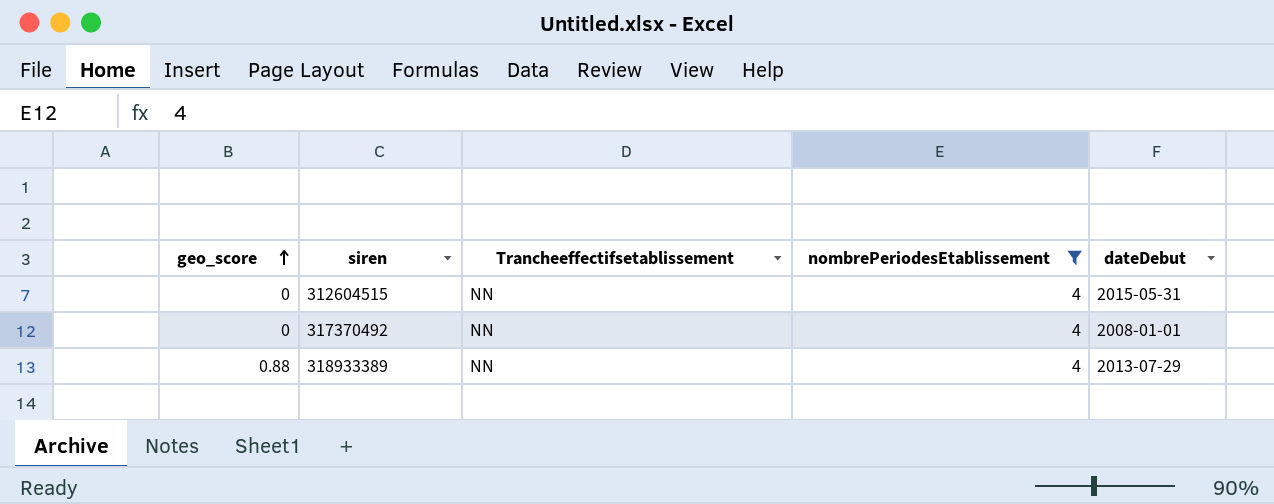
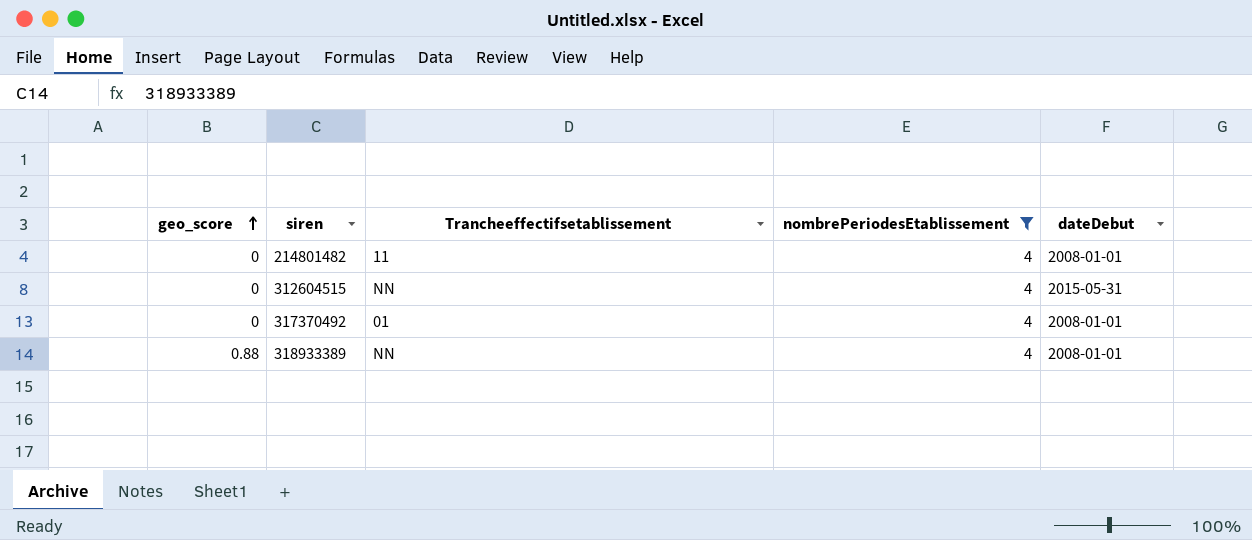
row 214801482: none -> 0 | 11 | 4 | 2008-01-01
317370492 | Trancheeffectifsetablissement: NN -> 01
318933389 | dateDebut: 2013-07-29 -> 2008-01-01

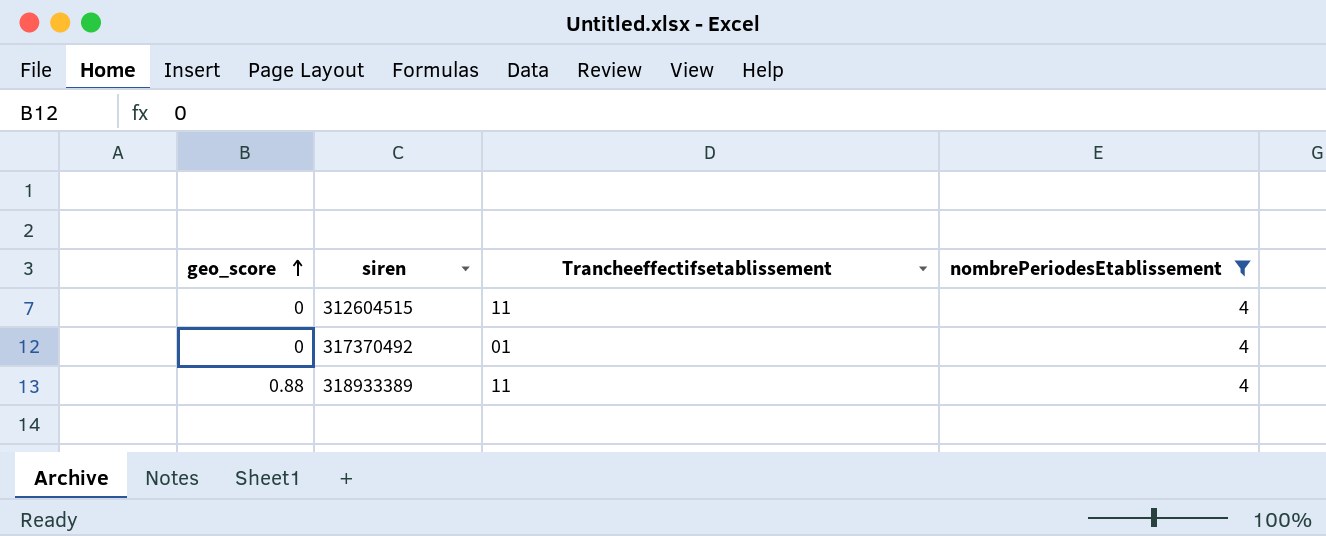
column dateDebut | position: 5 -> none
row 214801482: 0 | 11 | 4 | 2008-01-01 -> none
312604515 | Trancheeffectifsetablissement: NN -> 11
318933389 | Trancheeffectifsetablissement: NN -> 11

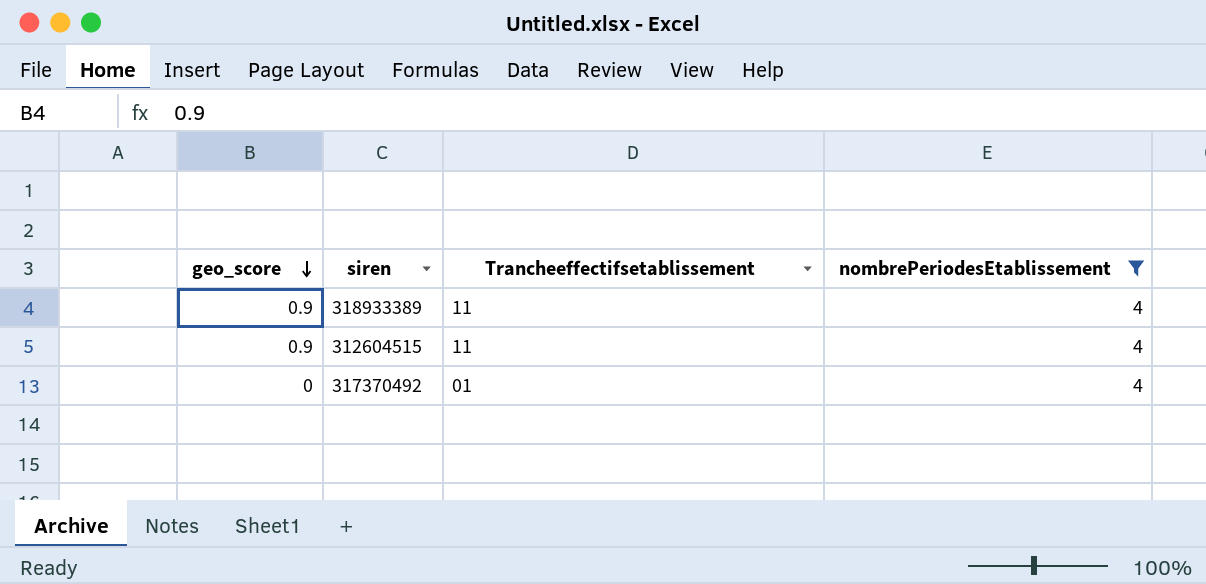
row order: geo_score ascending -> geo_score descending
318933389 | geo_score: 0.88 -> 0.9
312604515 | geo_score: 0 -> 0.9

